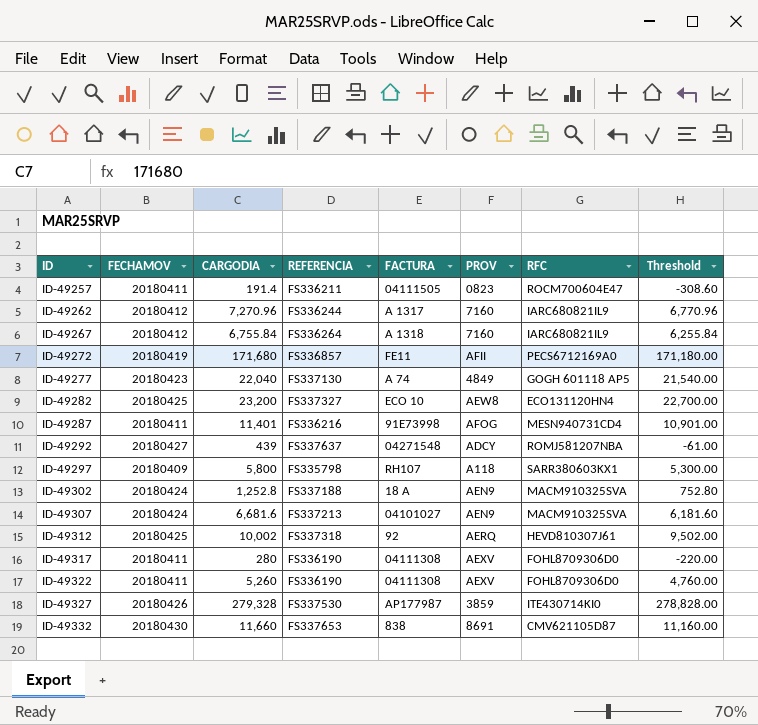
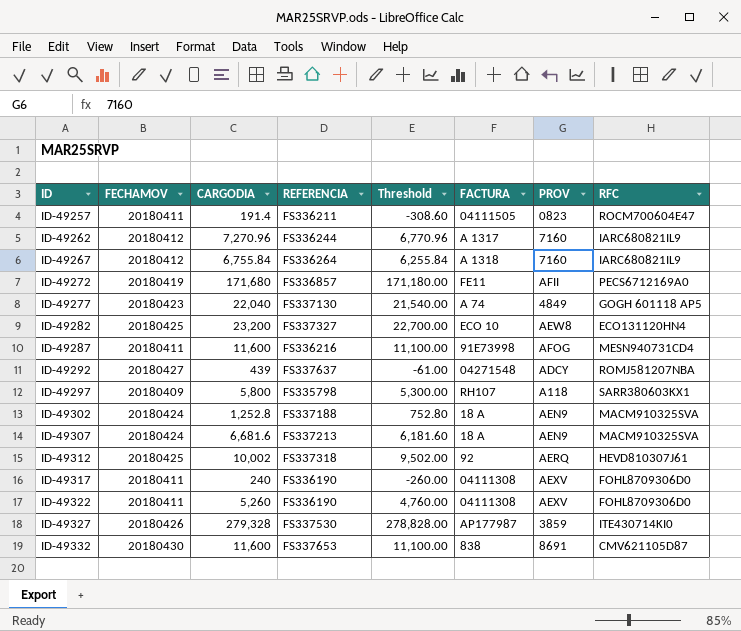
column Threshold | position: 8 -> 5
ID-49287 | CARGODIA: 11,401 -> 11,600
ID-49287 | Threshold: 10,901.00 -> 11,100.00
ID-49307 | FACTURA: 04101027 -> 18 A
ID-49317 | CARGODIA: 280 -> 240
ID-49317 | Threshold: -220.00 -> -260.00
ID-49332 | CARGODIA: 11,660 -> 11,600
ID-49332 | Threshold: 11,160.00 -> 11,100.00

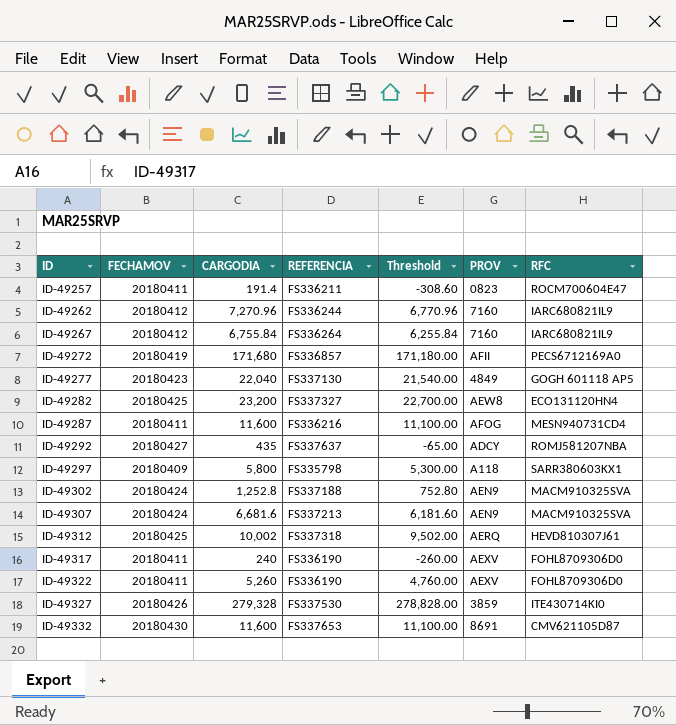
column FACTURA | position: 6 -> none
ID-49292 | CARGODIA: 439 -> 435
ID-49292 | Threshold: -61.00 -> -65.00

